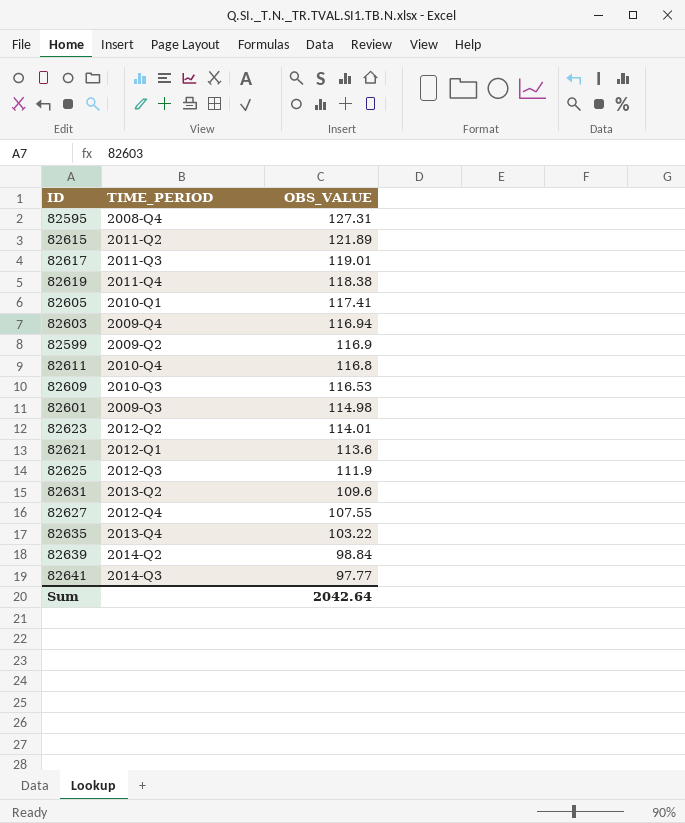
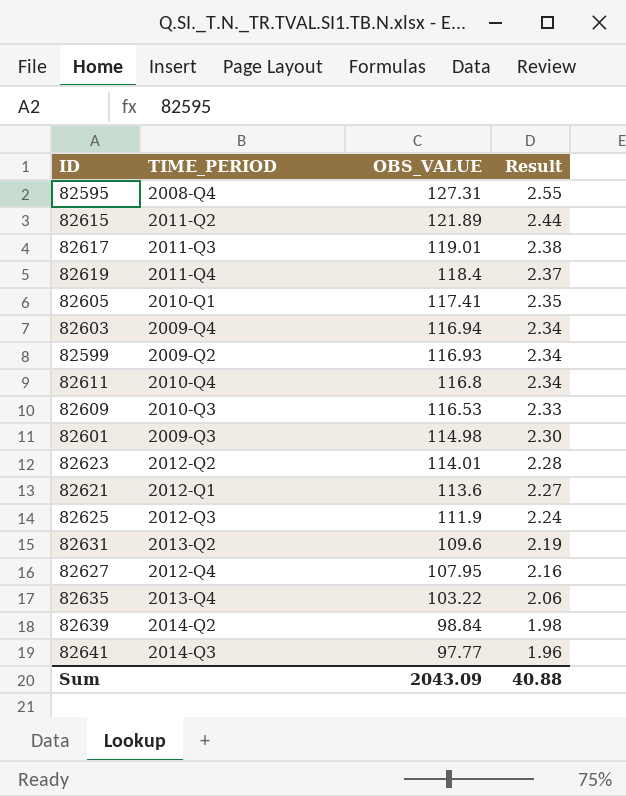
column Result | formula: none -> [OBS_VALUE] * 0.02
82619 | OBS_VALUE: 118.38 -> 118.4
82599 | OBS_VALUE: 116.9 -> 116.93
82627 | OBS_VALUE: 107.55 -> 107.95
Sum | OBS_VALUE: 2042.64 -> 2043.09

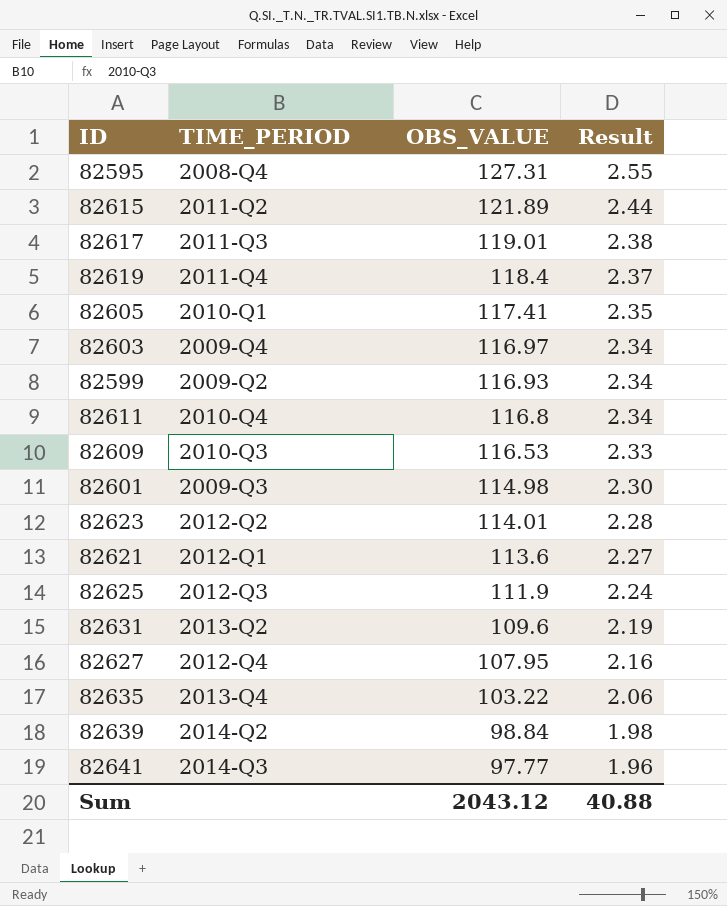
82603 | OBS_VALUE: 116.94 -> 116.97
Sum | OBS_VALUE: 2043.09 -> 2043.12

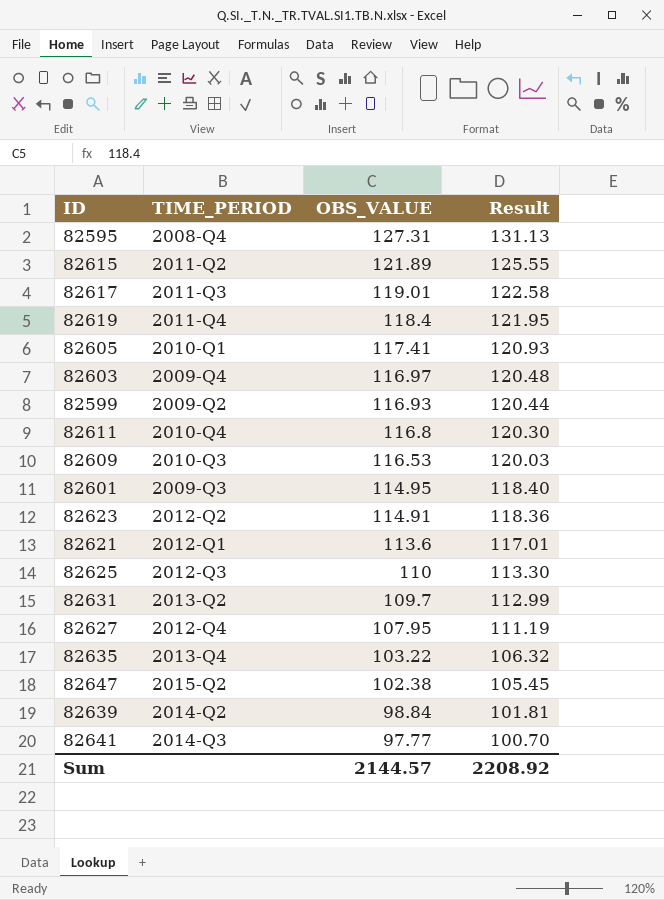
column Result | formula: [OBS_VALUE] * 0.02 -> [OBS_VALUE] * 1.03
82601 | OBS_VALUE: 114.98 -> 114.95
82623 | OBS_VALUE: 114.01 -> 114.91
82625 | OBS_VALUE: 111.9 -> 110
82631 | OBS_VALUE: 109.6 -> 109.7
row 82647: none -> 2015-Q2 | 102.38 | 105.45
Sum | OBS_VALUE: 2043.12 -> 2144.57
Sum | Result: 40.88 -> 2208.92

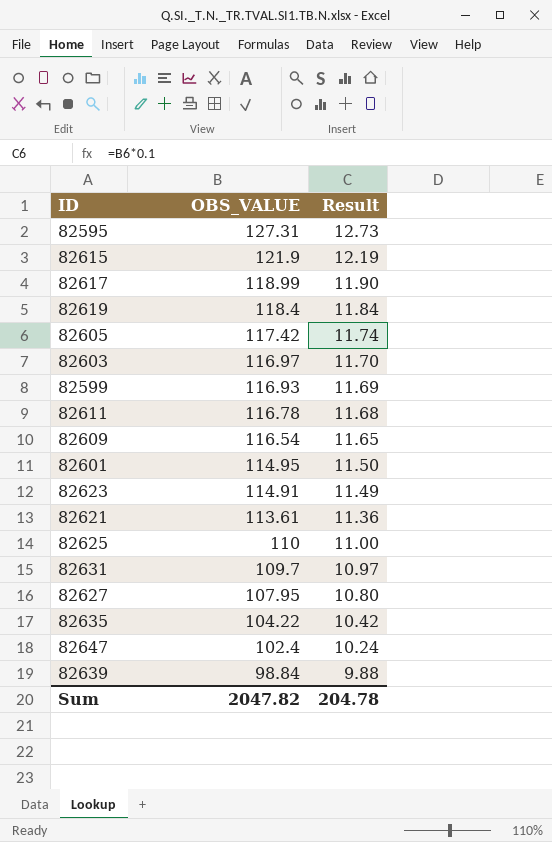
column TIME_PERIOD | position: 2 -> none
column Result | formula: [OBS_VALUE] * 1.03 -> [OBS_VALUE] * 0.1
row 82641: 2014-Q3 | 97.77 | 100.70 -> none
82615 | OBS_VALUE: 121.89 -> 121.9
82617 | OBS_VALUE: 119.01 -> 118.99
82605 | OBS_VALUE: 117.41 -> 117.42
82611 | OBS_VALUE: 116.8 -> 116.78
82609 | OBS_VALUE: 116.53 -> 116.54
82621 | OBS_VALUE: 113.6 -> 113.61
82635 | OBS_VALUE: 103.22 -> 104.22
82647 | OBS_VALUE: 102.38 -> 102.4
Sum | OBS_VALUE: 2144.57 -> 2047.82
Sum | Result: 2208.92 -> 204.78

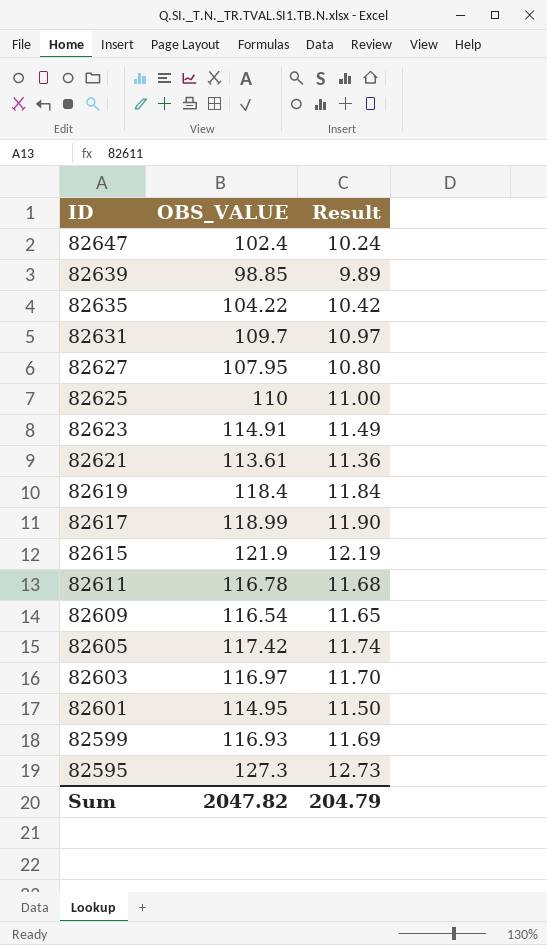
row order: OBS_VALUE descending -> ID descending
82639 | OBS_VALUE: 98.84 -> 98.85
82639 | Result: 9.88 -> 9.89
82595 | OBS_VALUE: 127.31 -> 127.3
Sum | Result: 204.78 -> 204.79

